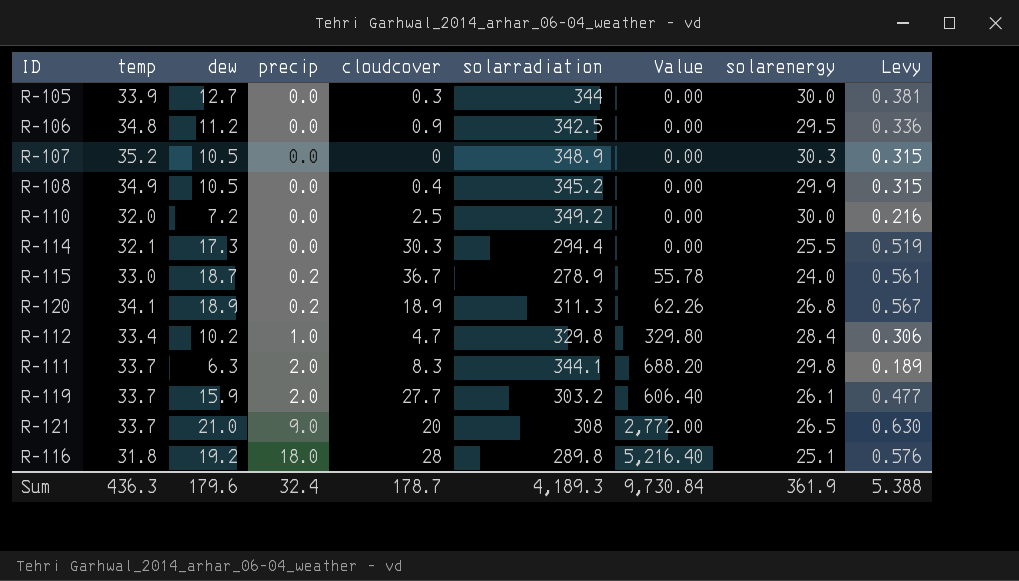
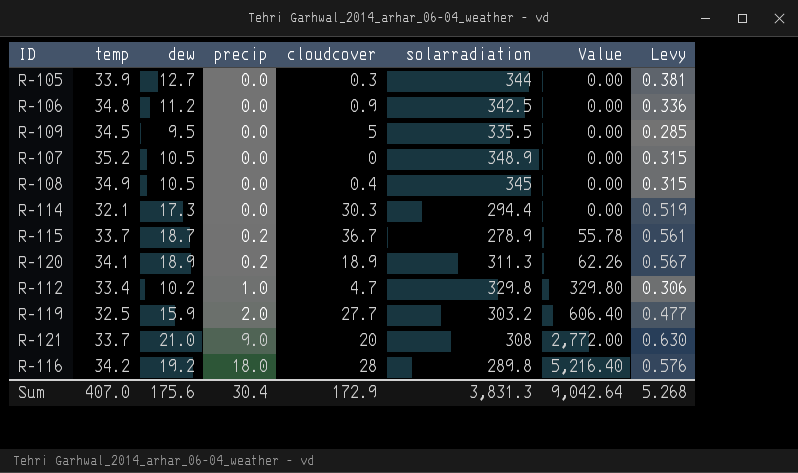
column solarenergy | position: 8 -> none
row R-110: 32.0 | 7.2 | 0.0 | 2.5 | 349.2 | 0.00 | 30.0 | 0.216 -> none
row R-111: 33.7 | 6.3 | 2.0 | 8.3 | 344.1 | 688.20 | 29.8 | 0.189 -> none
row R-109: none -> 34.5 | 9.5 | 0.0 | 5 | 335.5 | 0.00 | 0.285
R-108 | solarradiation: 345.2 -> 345
R-115 | temp: 33.0 -> 33.7
R-119 | temp: 33.7 -> 32.5
R-116 | temp: 31.8 -> 34.2
Sum | temp: 436.3 -> 407.0
Sum | dew: 179.6 -> 175.6
Sum | precip: 32.4 -> 30.4
Sum | cloudcover: 178.7 -> 172.9
Sum | solarradiation: 4,189.3 -> 3,831.3
Sum | Value: 9,730.84 -> 9,042.64
Sum | Levy: 5.388 -> 5.268

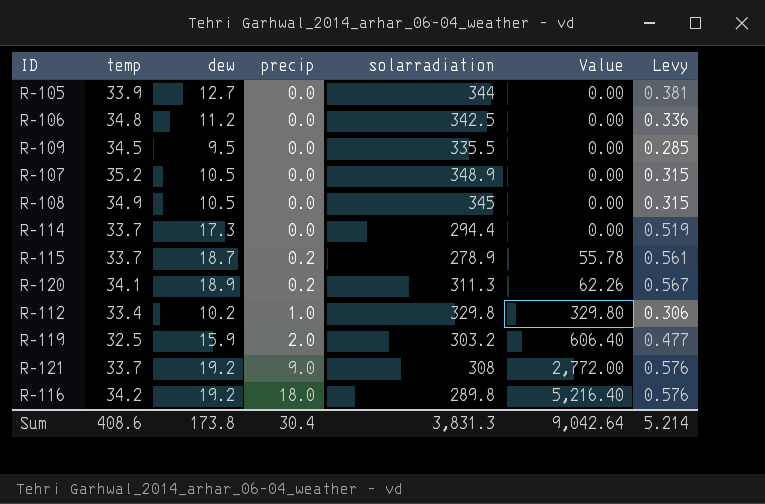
column cloudcover | position: 5 -> none
R-114 | temp: 32.1 -> 33.7
R-121 | dew: 21.0 -> 19.2
R-121 | Levy: 0.630 -> 0.576
Sum | temp: 407.0 -> 408.6
Sum | dew: 175.6 -> 173.8
Sum | Levy: 5.268 -> 5.214

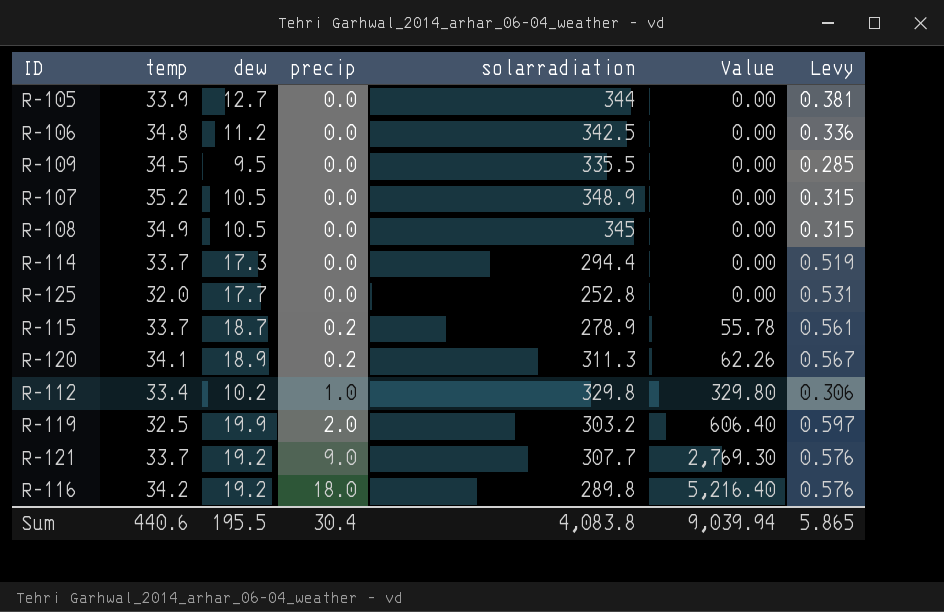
row R-125: none -> 32.0 | 17.7 | 0.0 | 252.8 | 0.00 | 0.531
R-119 | dew: 15.9 -> 19.9
R-119 | Levy: 0.477 -> 0.597
R-121 | solarradiation: 308 -> 307.7
R-121 | Value: 2,772.00 -> 2,769.30
Sum | temp: 408.6 -> 440.6
Sum | dew: 173.8 -> 195.5
Sum | solarradiation: 3,831.3 -> 4,083.8
Sum | Value: 9,042.64 -> 9,039.94
Sum | Levy: 5.214 -> 5.865

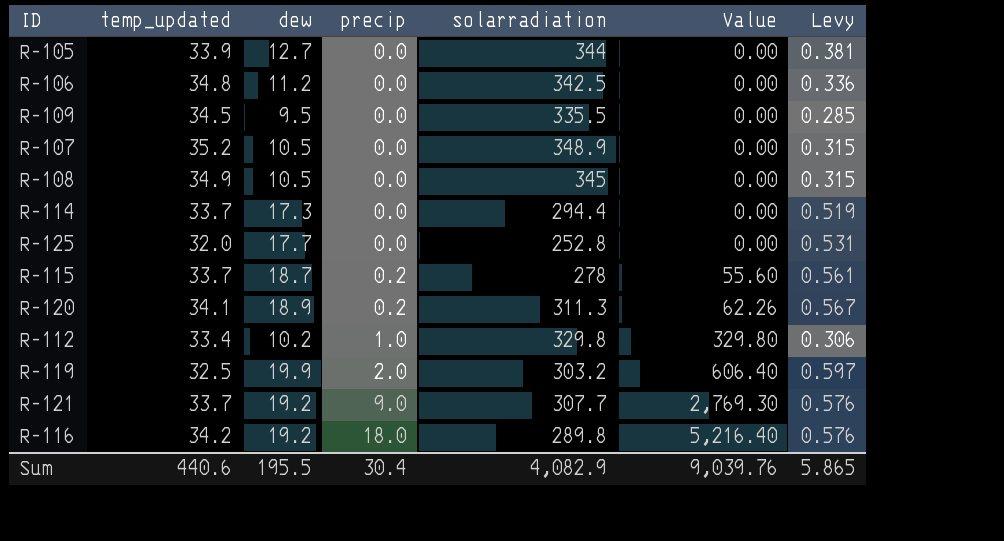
column name: temp -> temp_updated
R-115 | solarradiation: 278.9 -> 278
R-115 | Value: 55.78 -> 55.60
Sum | solarradiation: 4,083.8 -> 4,082.9
Sum | Value: 9,039.94 -> 9,039.76

